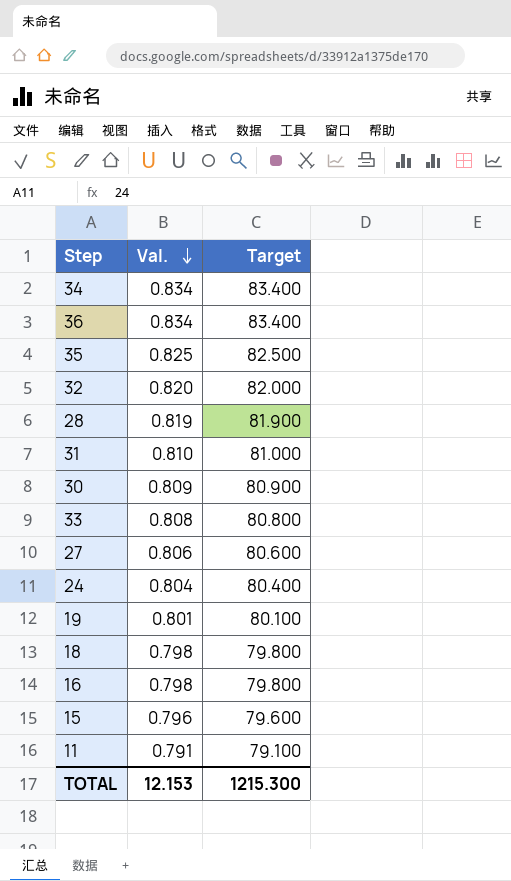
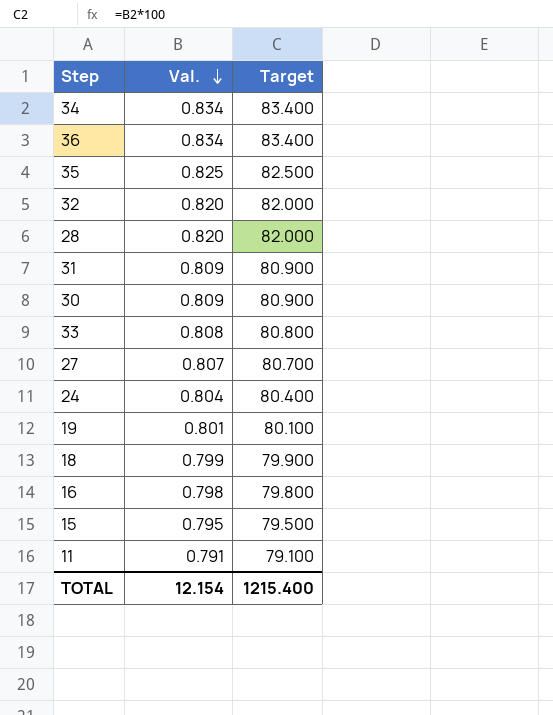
28 | Val.: 0.819 -> 0.820
28 | Target: 81.900 -> 82.000
31 | Val.: 0.810 -> 0.809
31 | Target: 81.000 -> 80.900
27 | Val.: 0.806 -> 0.807
27 | Target: 80.600 -> 80.700
18 | Val.: 0.798 -> 0.799
18 | Target: 79.800 -> 79.900
15 | Val.: 0.796 -> 0.795
15 | Target: 79.600 -> 79.500
TOTAL | Val.: 12.153 -> 12.154
TOTAL | Target: 1215.300 -> 1215.400

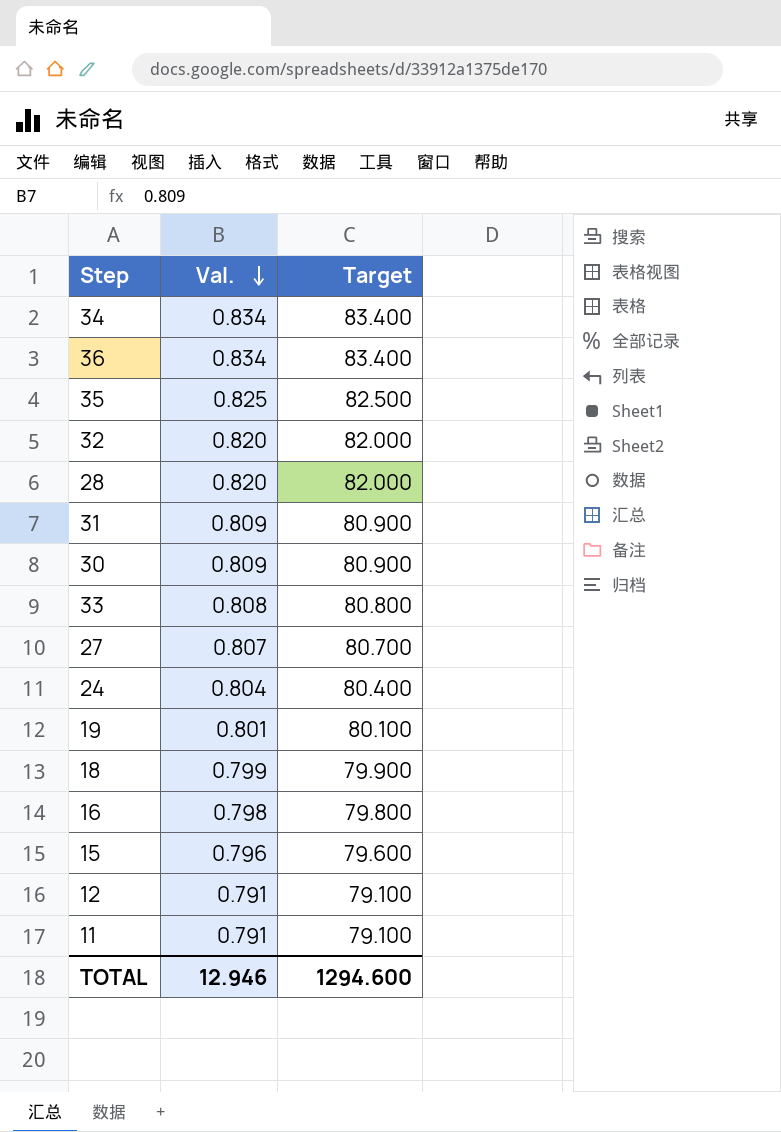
15 | Val.: 0.795 -> 0.796
15 | Target: 79.500 -> 79.600
row 12: none -> 0.791 | 79.100
TOTAL | Val.: 12.154 -> 12.946
TOTAL | Target: 1215.400 -> 1294.600

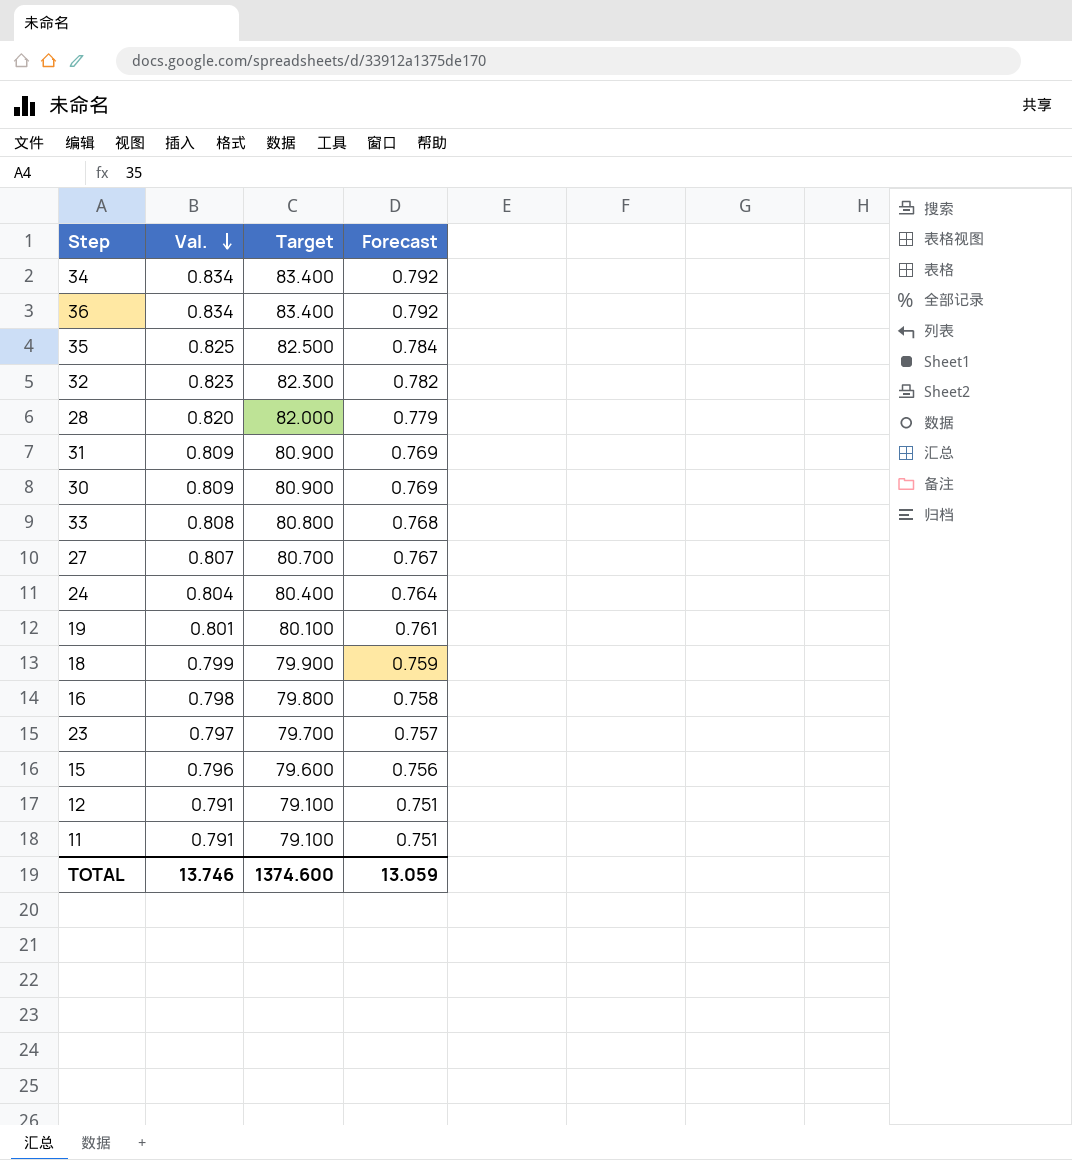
column Forecast | formula: none -> [Val.] * 0.95
32 | Val.: 0.820 -> 0.823
32 | Target: 82.000 -> 82.300
row 23: none -> 0.797 | 79.700 | 0.757
TOTAL | Val.: 12.946 -> 13.746
TOTAL | Target: 1294.600 -> 1374.600

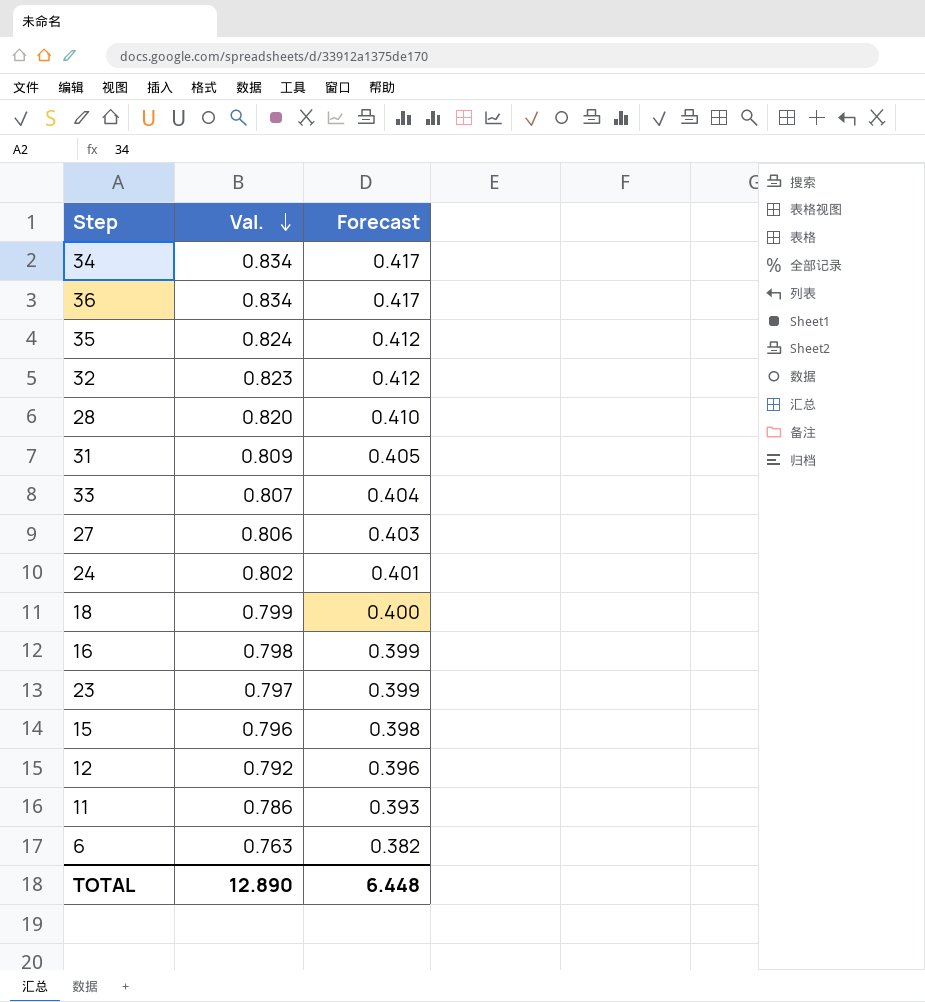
column Target | formula: [Val.] * 100 -> none
column Forecast | formula: [Val.] * 0.95 -> [Val.] * 0.5
row 30: 0.809 | 80.900 | 0.769 -> none
row 19: 0.801 | 80.100 | 0.761 -> none
35 | Val.: 0.825 -> 0.824
33 | Val.: 0.808 -> 0.807
27 | Val.: 0.807 -> 0.806
24 | Val.: 0.804 -> 0.802
12 | Val.: 0.791 -> 0.792
11 | Val.: 0.791 -> 0.786
row 6: none -> 0.763 | 0.382
TOTAL | Val.: 13.746 -> 12.890
TOTAL | Forecast: 13.059 -> 6.448

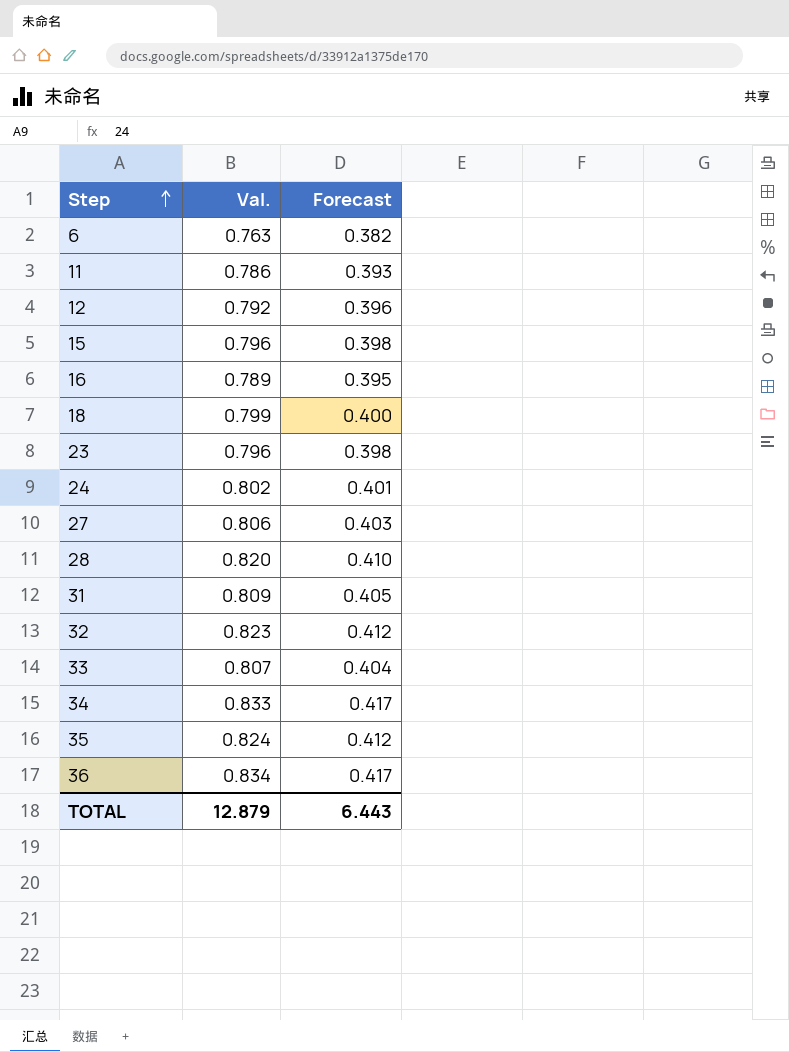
row order: Val. descending -> Step ascending
16 | Val.: 0.798 -> 0.789
16 | Forecast: 0.399 -> 0.395
23 | Val.: 0.797 -> 0.796
23 | Forecast: 0.399 -> 0.398
34 | Val.: 0.834 -> 0.833
TOTAL | Val.: 12.890 -> 12.879
TOTAL | Forecast: 6.448 -> 6.443

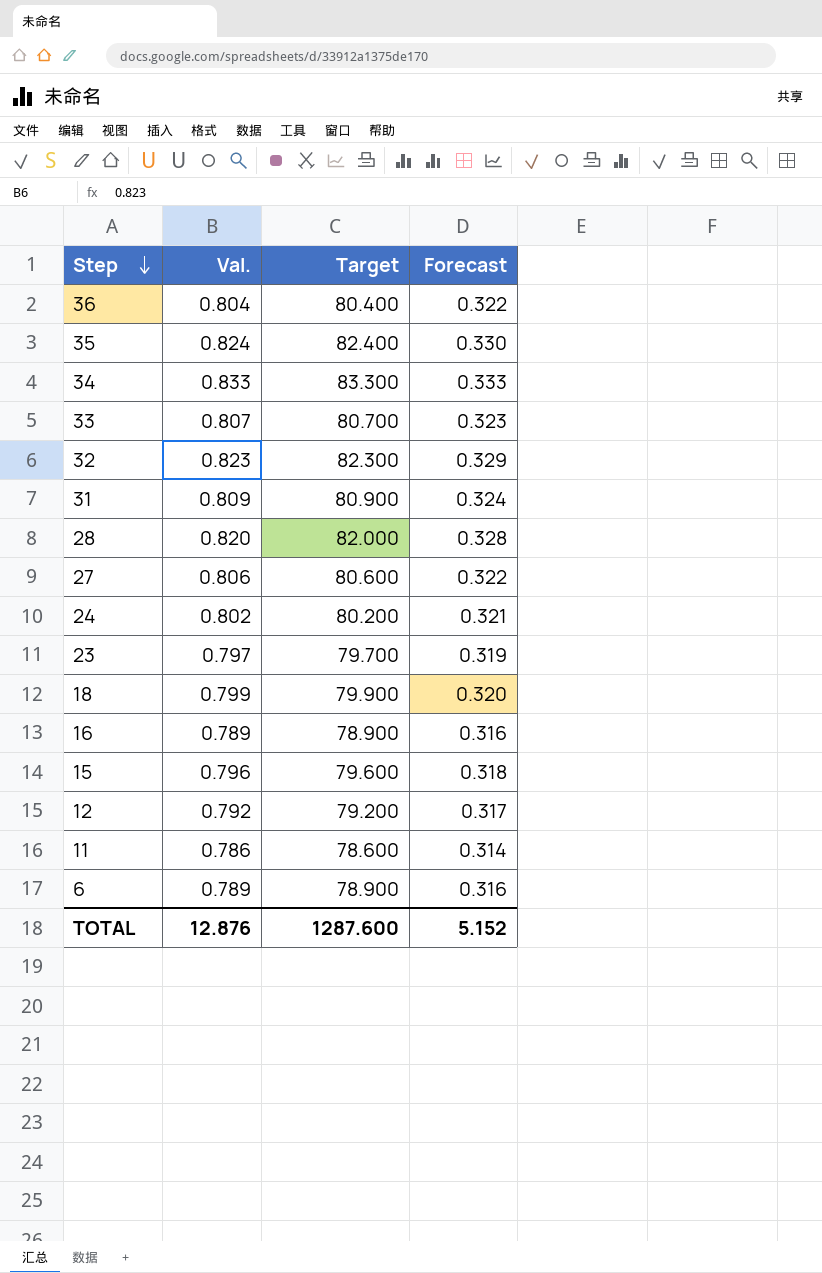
row order: Step ascending -> Step descending
column Target | formula: none -> [Val.] * 100
column Forecast | formula: [Val.] * 0.5 -> [Val.] * 0.4
36 | Val.: 0.834 -> 0.804
23 | Val.: 0.796 -> 0.797
6 | Val.: 0.763 -> 0.789
TOTAL | Val.: 12.879 -> 12.876
TOTAL | Forecast: 6.443 -> 5.152

